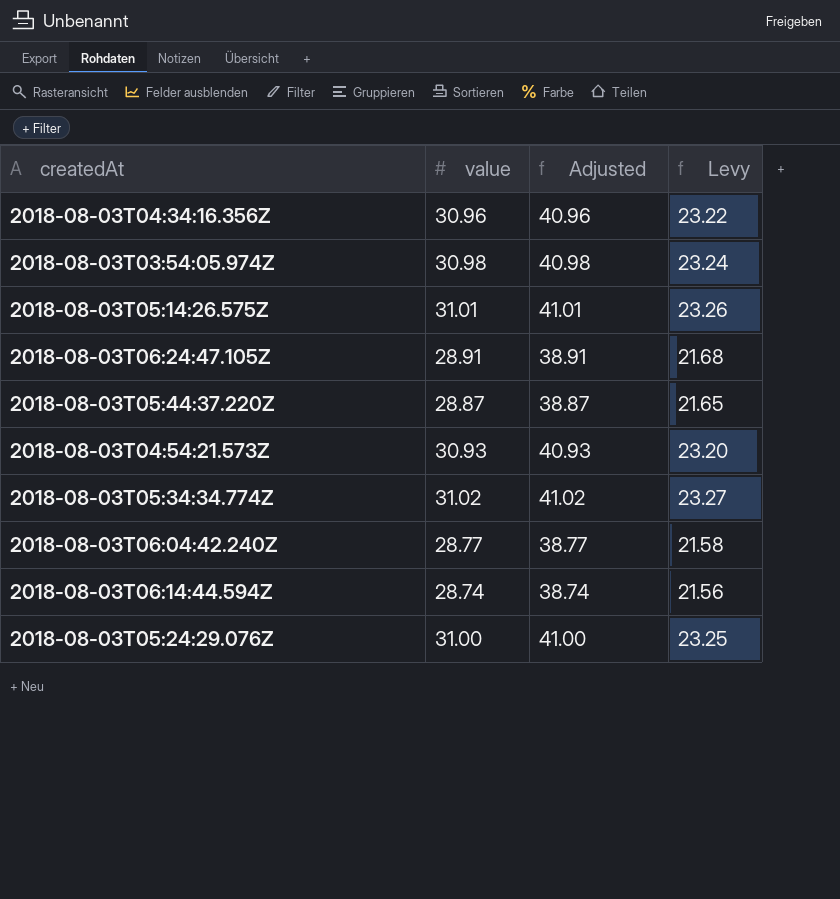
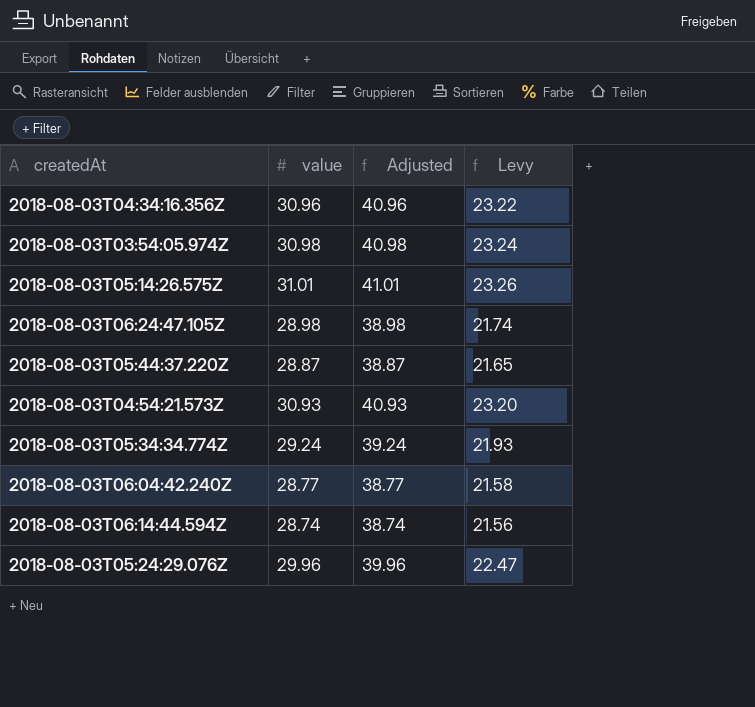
2018-08-03T06:24:47.105Z | value: 28.91 -> 28.98
2018-08-03T06:24:47.105Z | Adjusted: 38.91 -> 38.98
2018-08-03T06:24:47.105Z | Levy: 21.68 -> 21.74
2018-08-03T05:34:34.774Z | value: 31.02 -> 29.24
2018-08-03T05:34:34.774Z | Adjusted: 41.02 -> 39.24
2018-08-03T05:34:34.774Z | Levy: 23.27 -> 21.93
2018-08-03T05:24:29.076Z | value: 31.00 -> 29.96
2018-08-03T05:24:29.076Z | Adjusted: 41.00 -> 39.96
2018-08-03T05:24:29.076Z | Levy: 23.25 -> 22.47

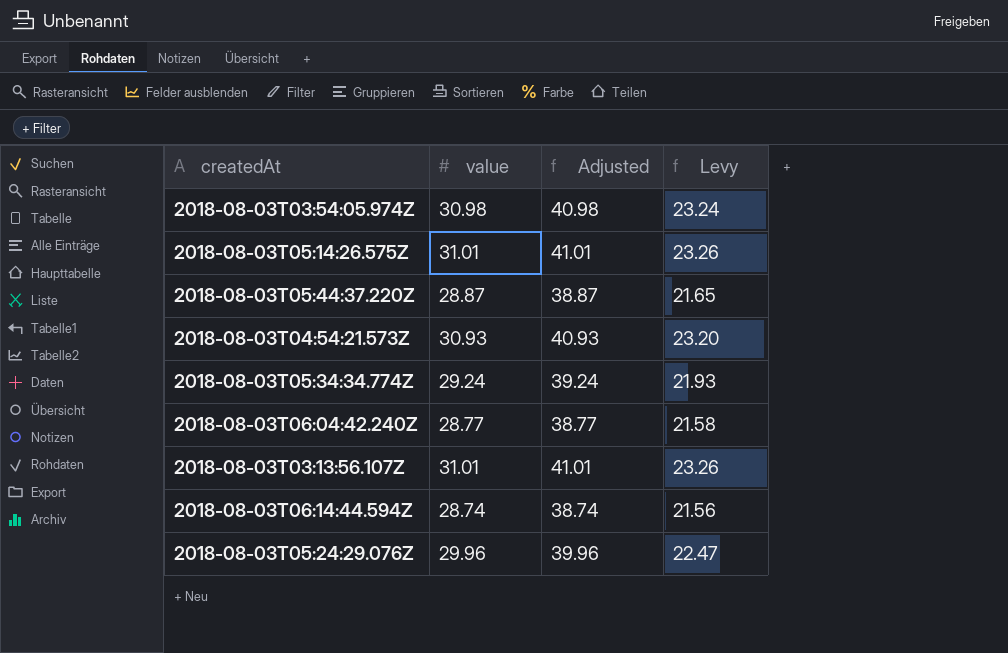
row 2018-08-03T04:34:16.356Z: 30.96 | 40.96 | 23.22 -> none
row 2018-08-03T06:24:47.105Z: 28.98 | 38.98 | 21.74 -> none
row 2018-08-03T03:13:56.107Z: none -> 31.01 | 41.01 | 23.26

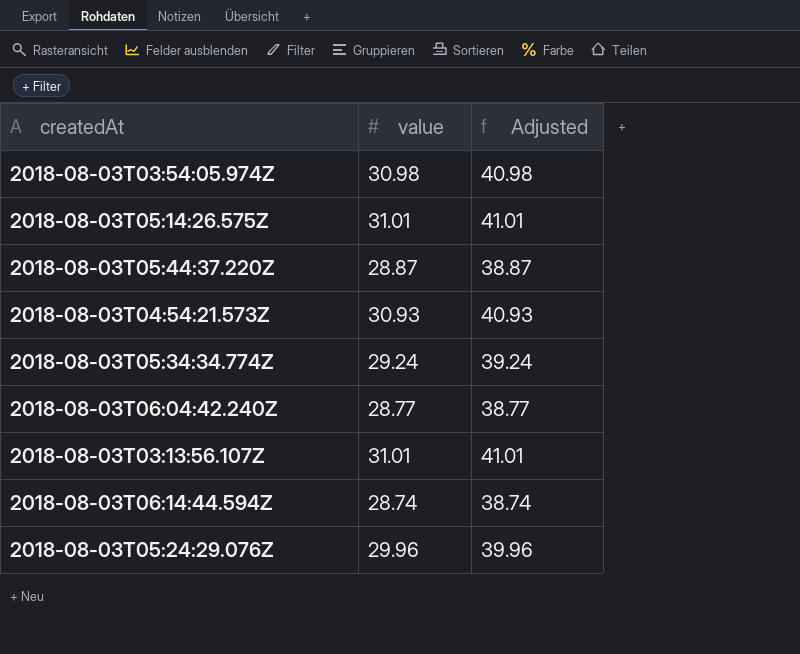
column Levy | formula: [value] * 0.75 -> none

